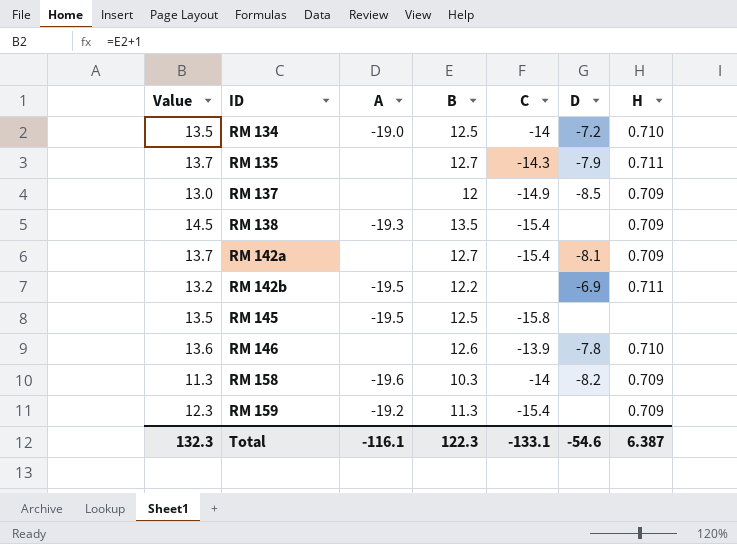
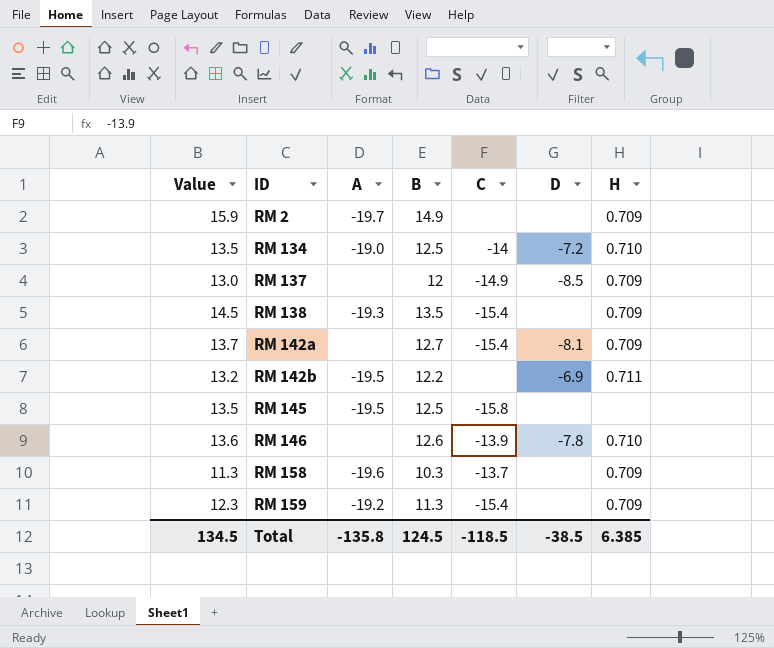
row RM 135: 13.7 | none | 12.7 | -14.3 | -7.9 | 0.711 -> none
row RM 2: none -> 15.9 | -19.7 | 14.9 | none | none | 0.709
RM 158 | C: -14 -> -13.7
RM 158 | D: -8.2 -> none
Total | Value: 132.3 -> 134.5
Total | A: -116.1 -> -135.8
Total | B: 122.3 -> 124.5
Total | C: -133.1 -> -118.5
Total | D: -54.6 -> -38.5
Total | H: 6.387 -> 6.385

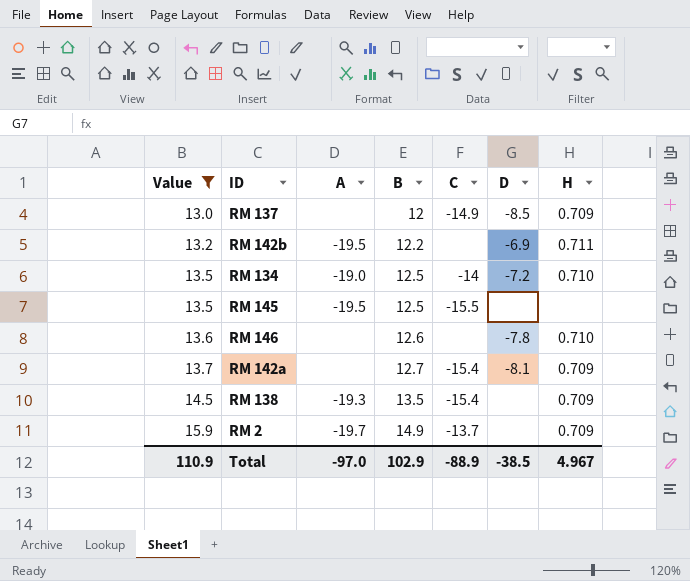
filter: none -> Value >= 13.0
row order: ID ascending -> Value ascending
RM 145 | C: -15.8 -> -15.5
RM 146 | C: -13.9 -> none
RM 2 | C: none -> -13.7
Total | Value: 134.5 -> 110.9
Total | A: -135.8 -> -97.0
Total | B: 124.5 -> 102.9
Total | C: -118.5 -> -88.9
Total | H: 6.385 -> 4.967

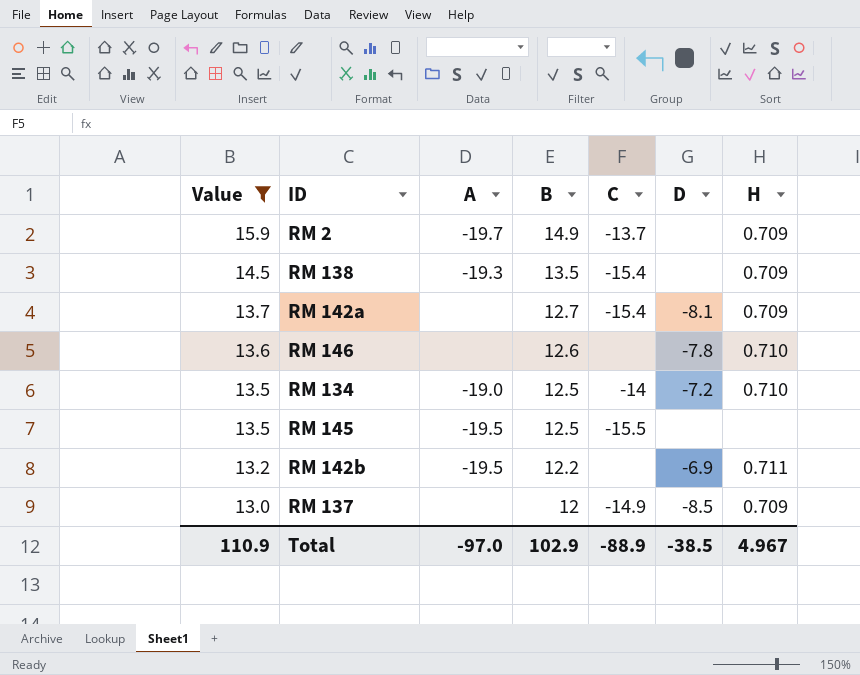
row order: Value ascending -> Value descending

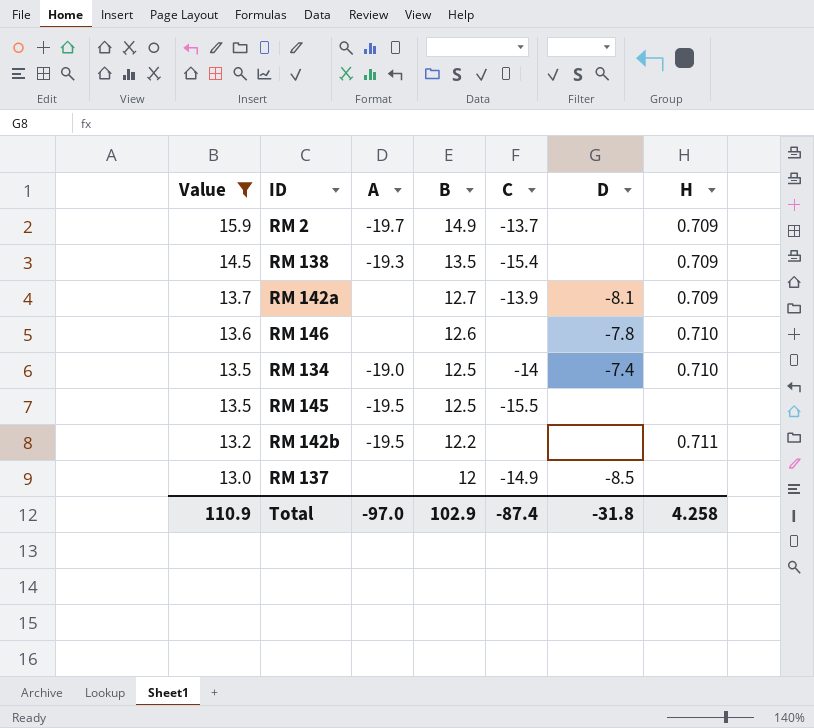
RM 142a | C: -15.4 -> -13.9
RM 134 | D: -7.2 -> -7.4
RM 142b | D: -6.9 -> none
RM 137 | H: 0.709 -> none
Total | C: -88.9 -> -87.4
Total | D: -38.5 -> -31.8
Total | H: 4.967 -> 4.258

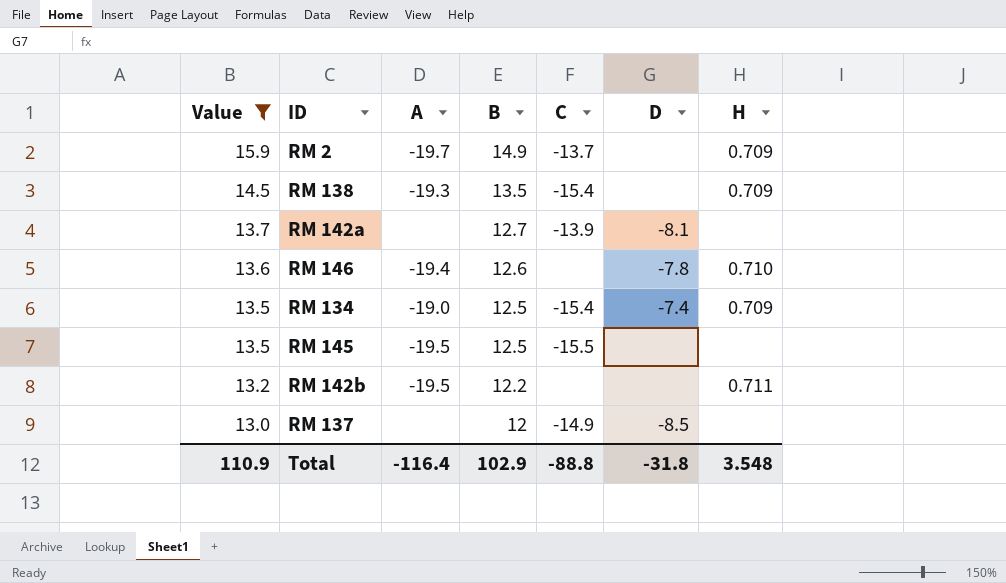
RM 142a | H: 0.709 -> none
RM 146 | A: none -> -19.4
RM 134 | C: -14 -> -15.4
RM 134 | H: 0.710 -> 0.709
Total | A: -97.0 -> -116.4
Total | C: -87.4 -> -88.8
Total | H: 4.258 -> 3.548

